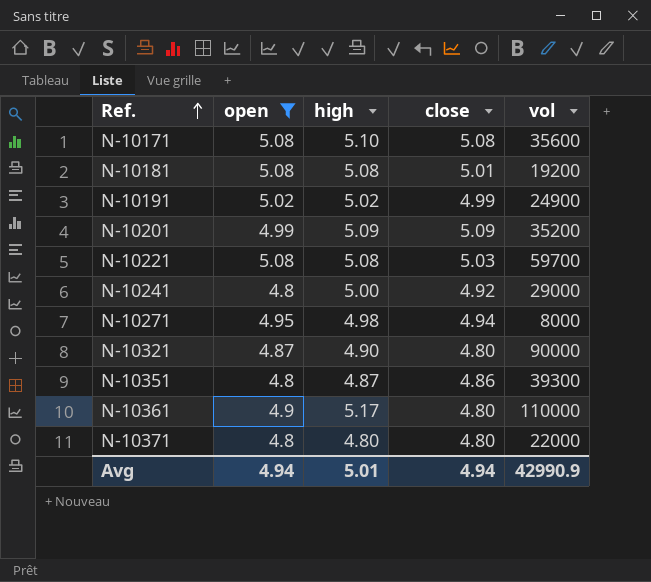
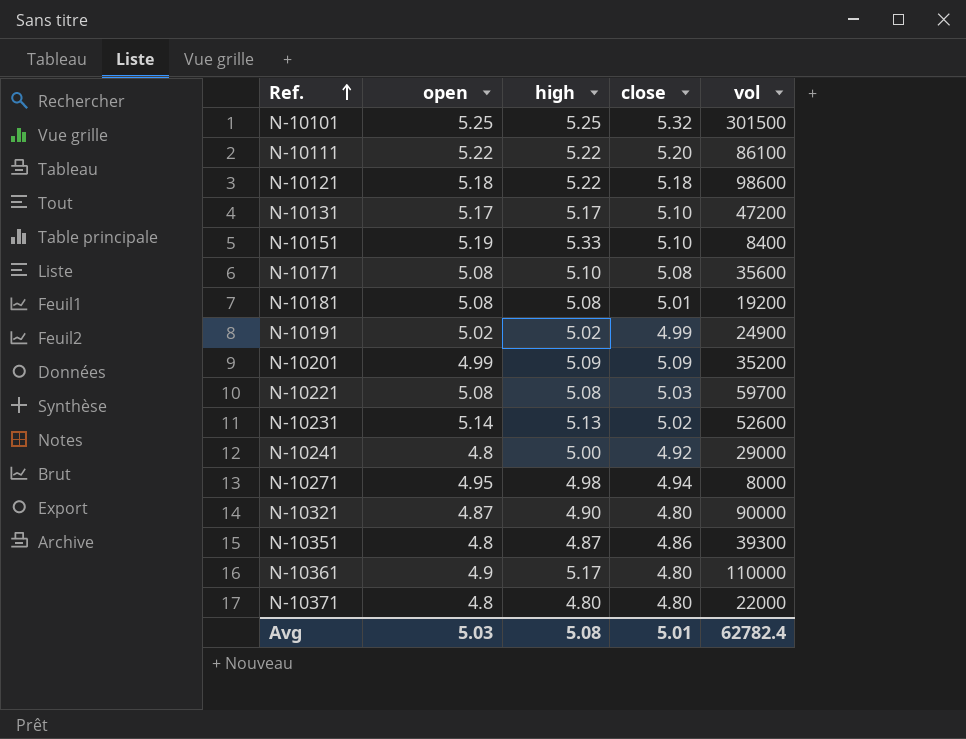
filter: open <= 5.08 -> none
Avg | open: 4.94 -> 5.03
Avg | high: 5.01 -> 5.08
Avg | close: 4.94 -> 5.01
Avg | vol: 42990.9 -> 62782.4

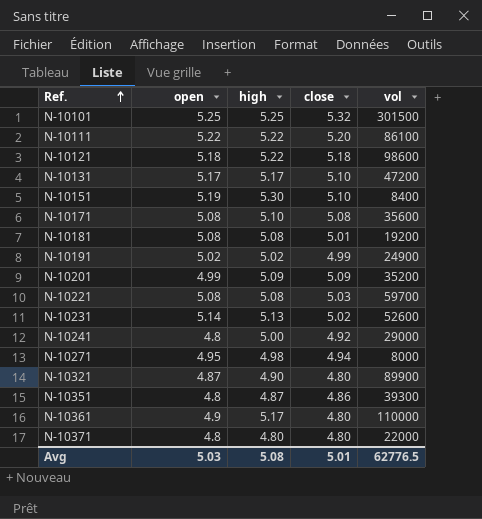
N-10151 | high: 5.33 -> 5.30
N-10321 | vol: 90000 -> 89900
Avg | vol: 62782.4 -> 62776.5

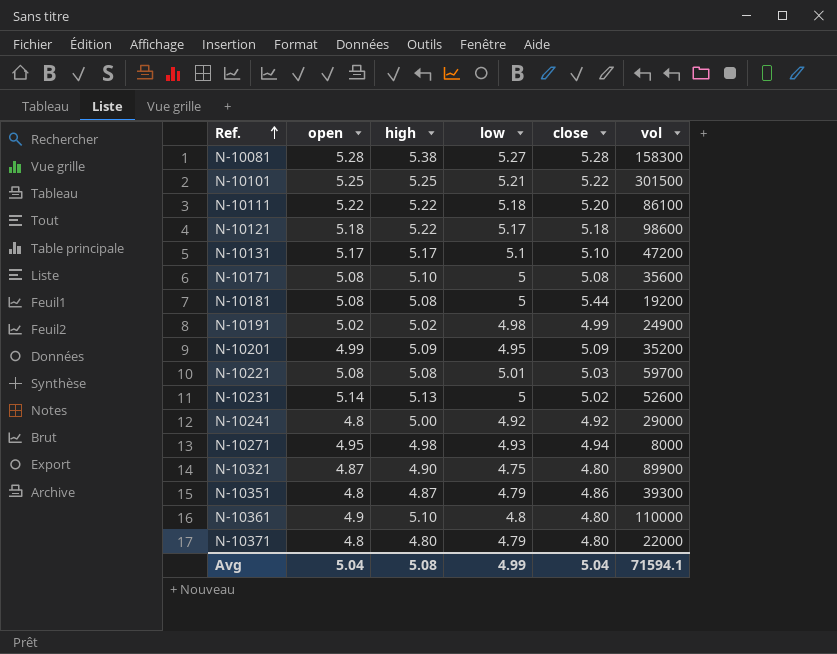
column low | position: none -> 4
row N-10151: 5.19 | 5.30 | 5.10 | 8400 -> none
row N-10081: none -> 5.28 | 5.38 | 5.27 | 5.28 | 158300
N-10101 | close: 5.32 -> 5.22
N-10181 | close: 5.01 -> 5.44
N-10361 | high: 5.17 -> 5.10
Avg | open: 5.03 -> 5.04
Avg | close: 5.01 -> 5.04
Avg | vol: 62776.5 -> 71594.1

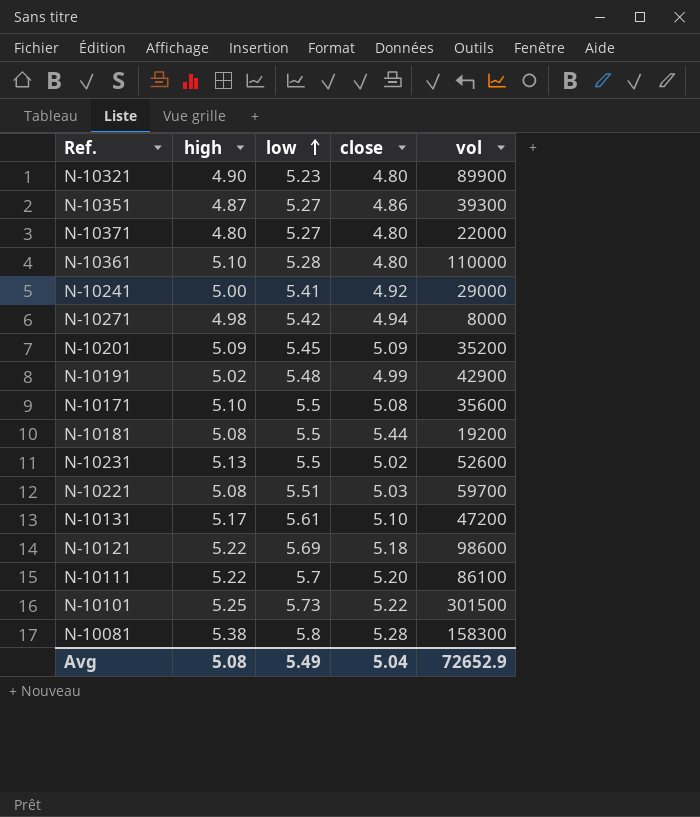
row order: Ref. ascending -> low ascending
column open | position: 2 -> none
N-10321 | low: 4.75 -> 5.23
N-10351 | low: 4.79 -> 5.27
N-10371 | low: 4.79 -> 5.27
N-10361 | low: 4.8 -> 5.28
N-10241 | low: 4.92 -> 5.41
N-10271 | low: 4.93 -> 5.42
N-10201 | low: 4.95 -> 5.45
N-10191 | low: 4.98 -> 5.48
N-10191 | vol: 24900 -> 42900
N-10171 | low: 5 -> 5.5
N-10181 | low: 5 -> 5.5
N-10231 | low: 5 -> 5.5
N-10221 | low: 5.01 -> 5.51
N-10131 | low: 5.1 -> 5.61
N-10121 | low: 5.17 -> 5.69
N-10111 | low: 5.18 -> 5.7
N-10101 | low: 5.21 -> 5.73
N-10081 | low: 5.27 -> 5.8
Avg | low: 4.99 -> 5.49
Avg | vol: 71594.1 -> 72652.9

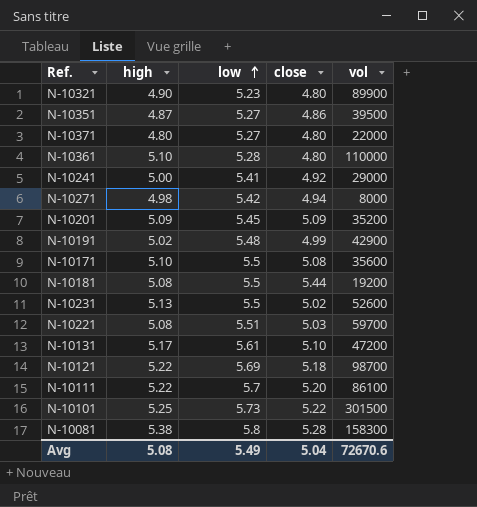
N-10351 | vol: 39300 -> 39500
N-10121 | vol: 98600 -> 98700
Avg | vol: 72652.9 -> 72670.6

